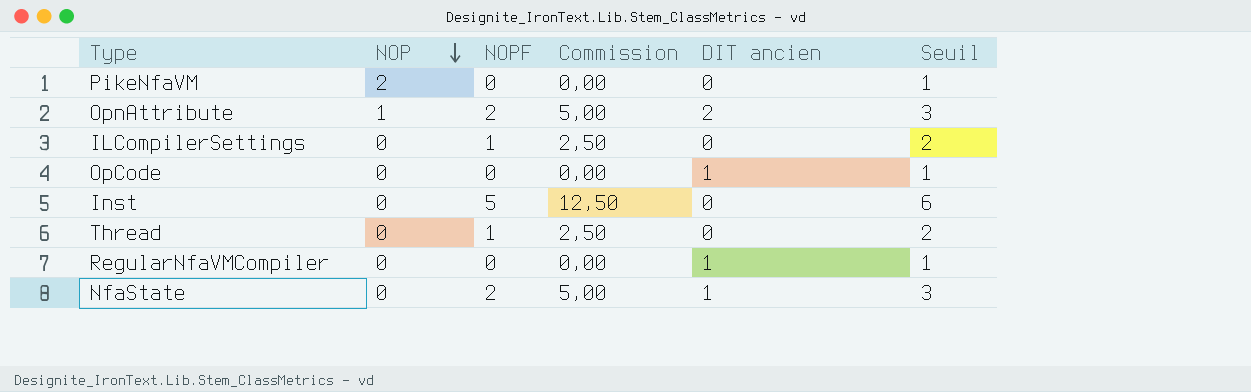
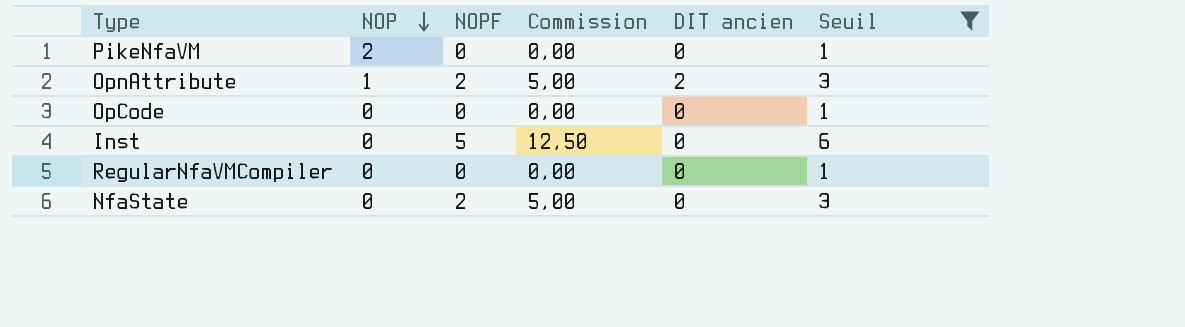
filter: none -> Seuil != 2
OpCode | DIT ancien: 1 -> 0
RegularNfaVMCompiler | DIT ancien: 1 -> 0
NfaState | DIT ancien: 1 -> 0

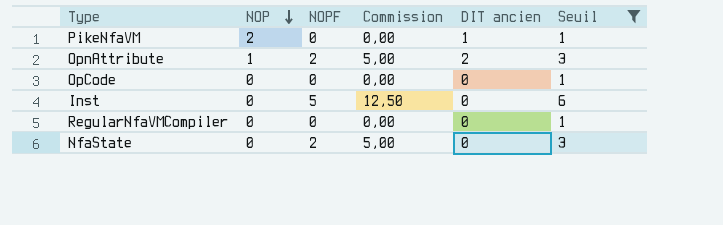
PikeNfaVM | DIT ancien: 0 -> 1

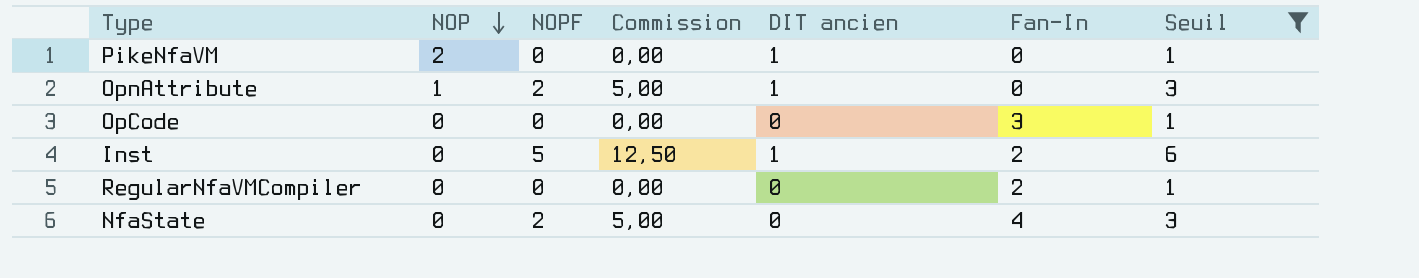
column Fan-In | position: none -> 6
OpnAttribute | DIT ancien: 2 -> 1
Inst | DIT ancien: 0 -> 1

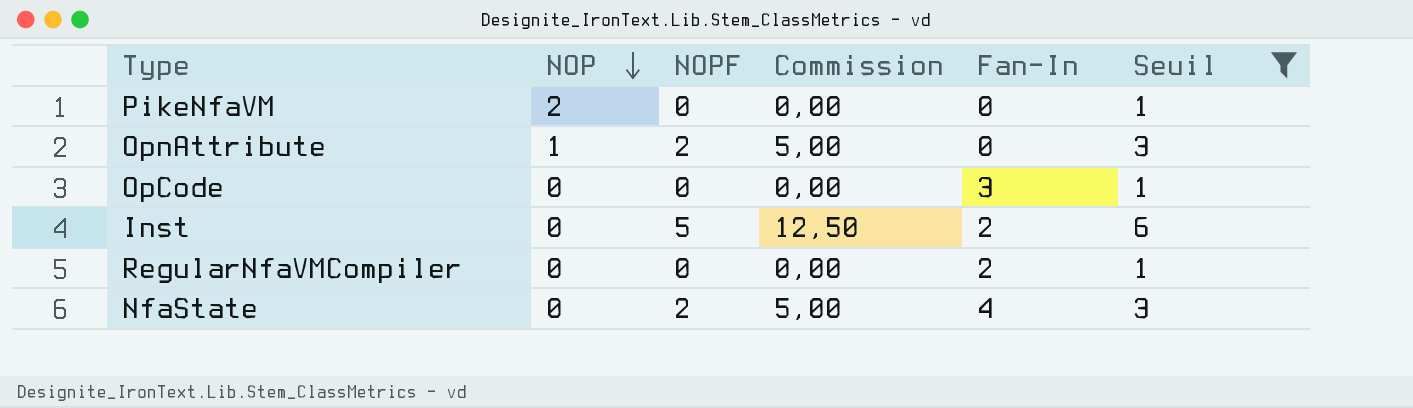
column DIT ancien | position: 5 -> none

